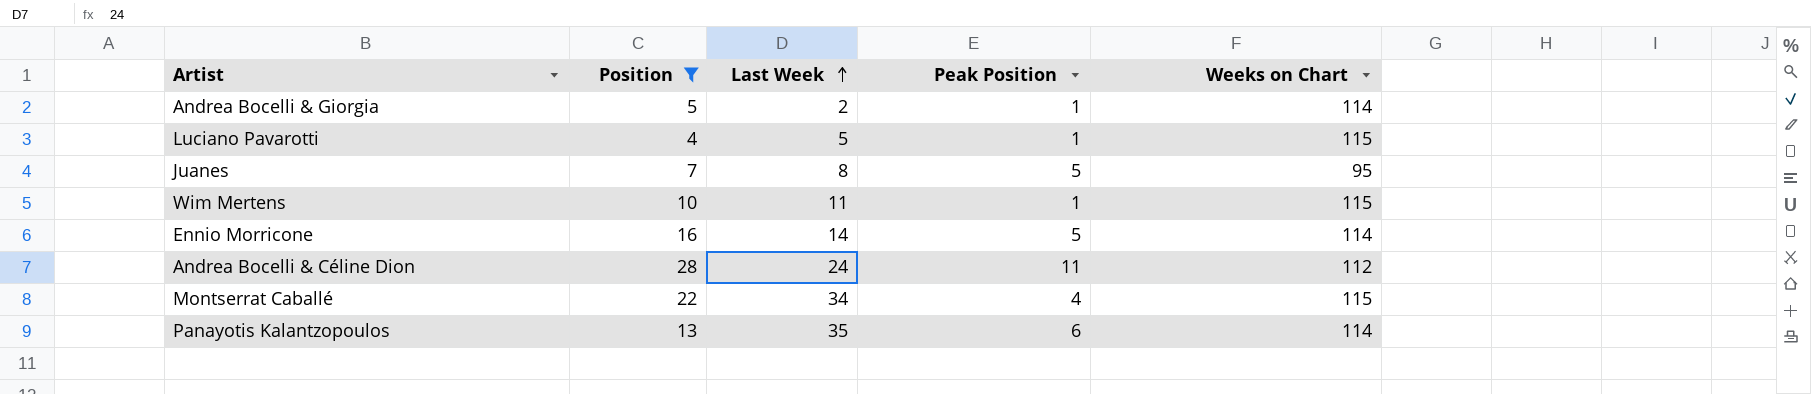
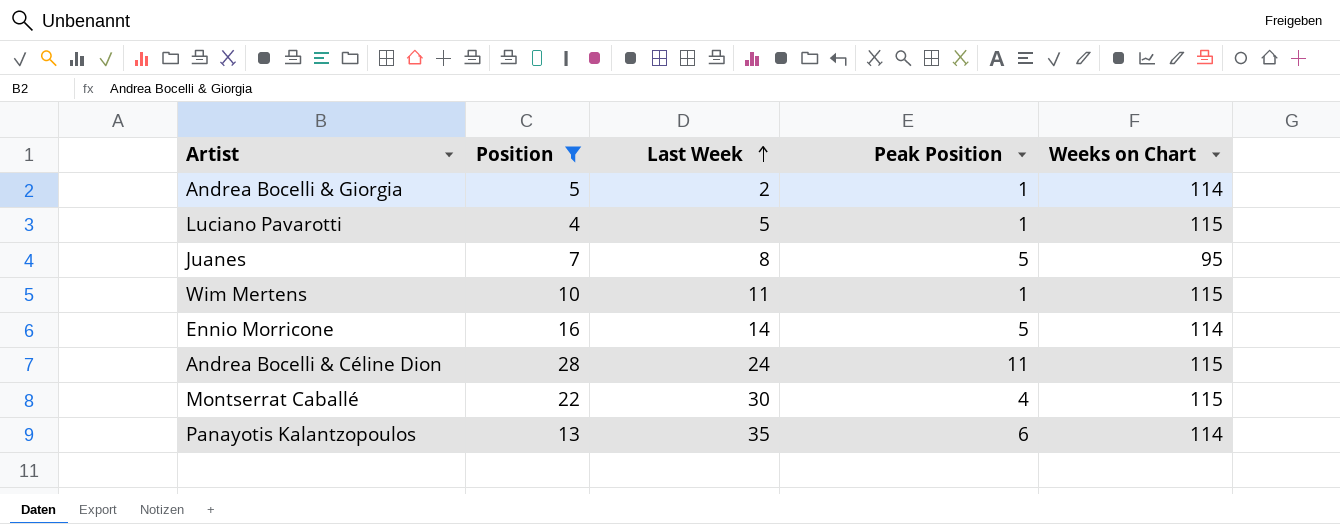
Andrea Bocelli & Céline Dion | Weeks on Chart: 112 -> 115
Montserrat Caballé | Last Week: 34 -> 30

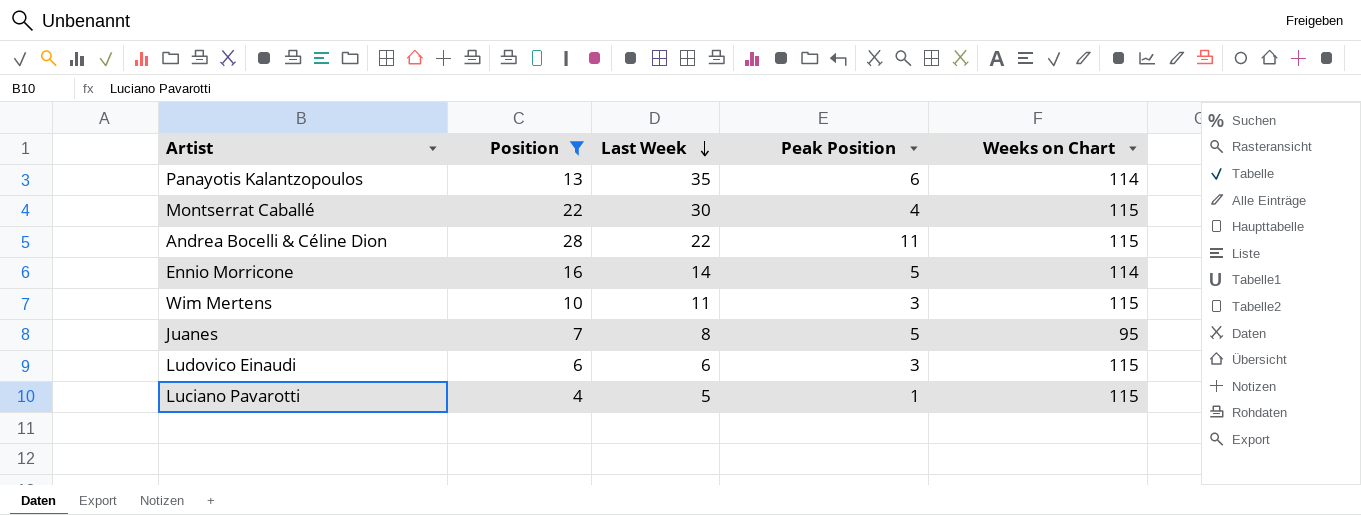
row order: Last Week ascending -> Last Week descending
row Andrea Bocelli & Giorgia: 5 | 2 | 1 | 114 -> none
Andrea Bocelli & Céline Dion | Last Week: 24 -> 22
Wim Mertens | Peak Position: 1 -> 3
row Ludovico Einaudi: none -> 6 | 6 | 3 | 115

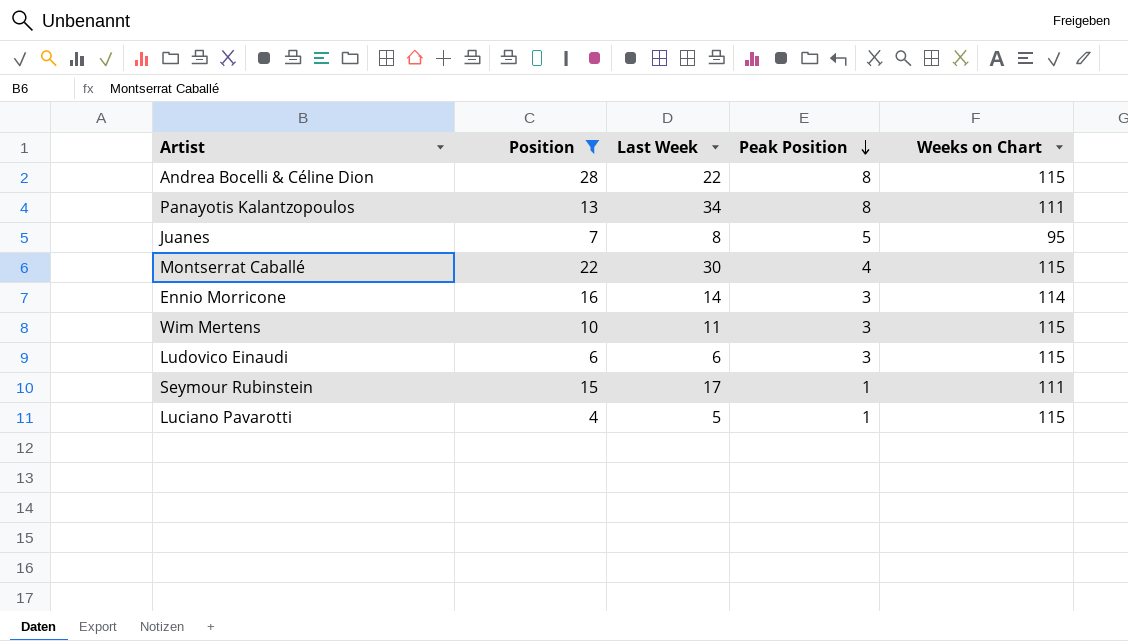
row order: Last Week descending -> Peak Position descending
Andrea Bocelli & Céline Dion | Peak Position: 11 -> 8
Panayotis Kalantzopoulos | Last Week: 35 -> 34
Panayotis Kalantzopoulos | Peak Position: 6 -> 8
Panayotis Kalantzopoulos | Weeks on Chart: 114 -> 111
Ennio Morricone | Peak Position: 5 -> 3
row Seymour Rubinstein: none -> 15 | 17 | 1 | 111

